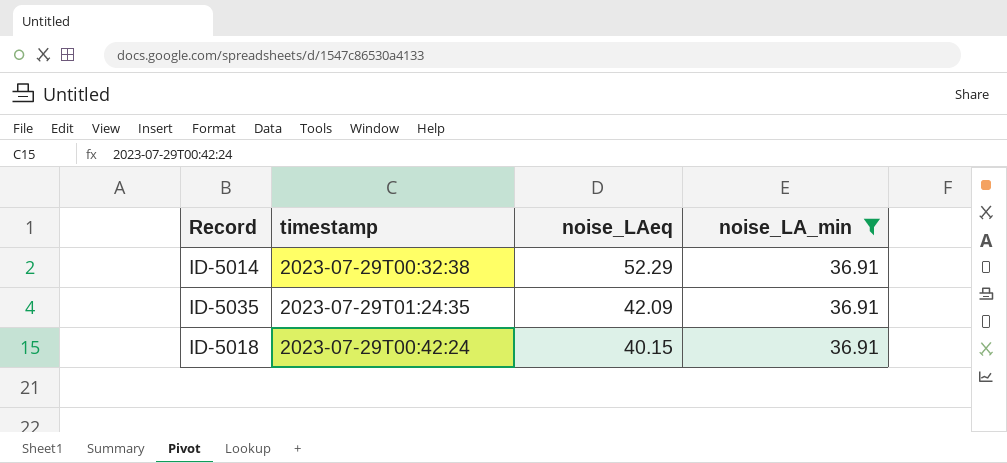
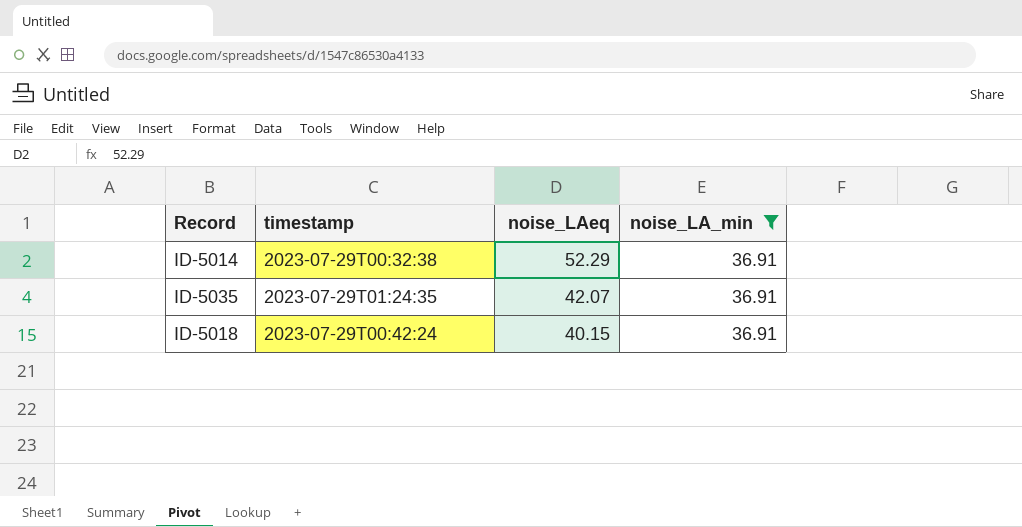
ID-5035 | noise_LAeq: 42.09 -> 42.07

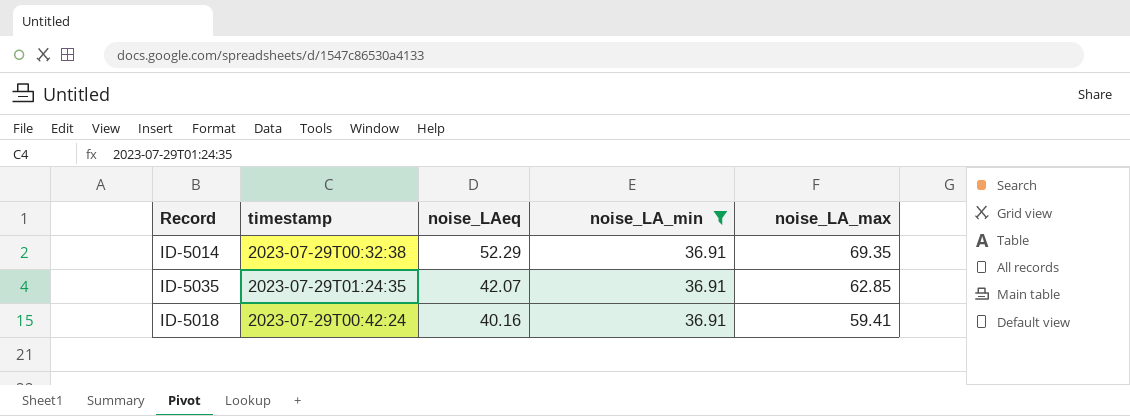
column noise_LA_max | position: none -> 5
ID-5018 | noise_LAeq: 40.15 -> 40.16

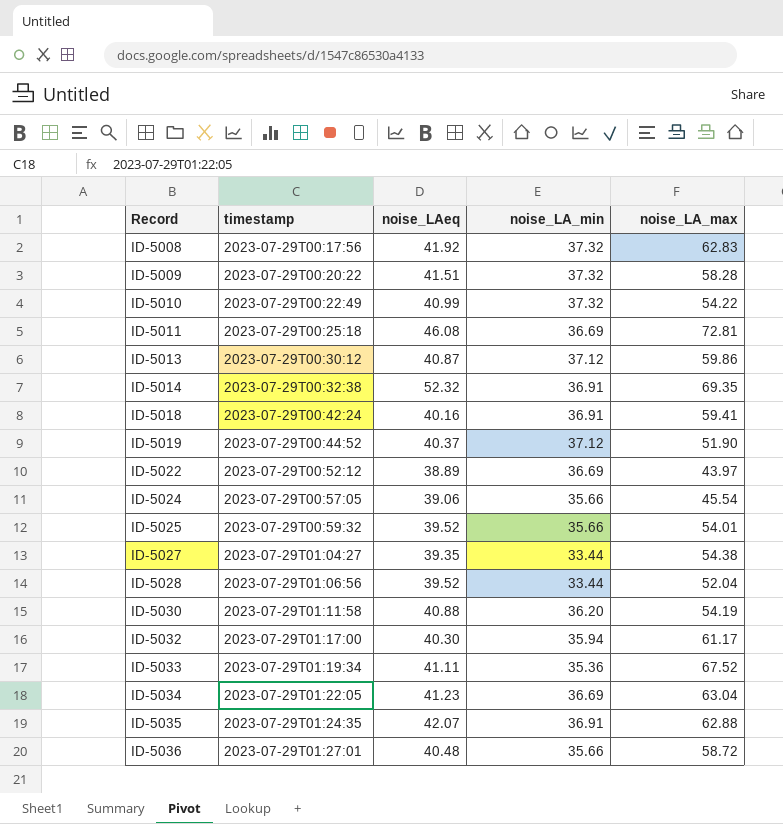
filter: noise_LA_min = 36.91 -> none
row order: noise_LAeq descending -> Record ascending
ID-5014 | noise_LAeq: 52.29 -> 52.32
ID-5035 | noise_LA_max: 62.85 -> 62.88

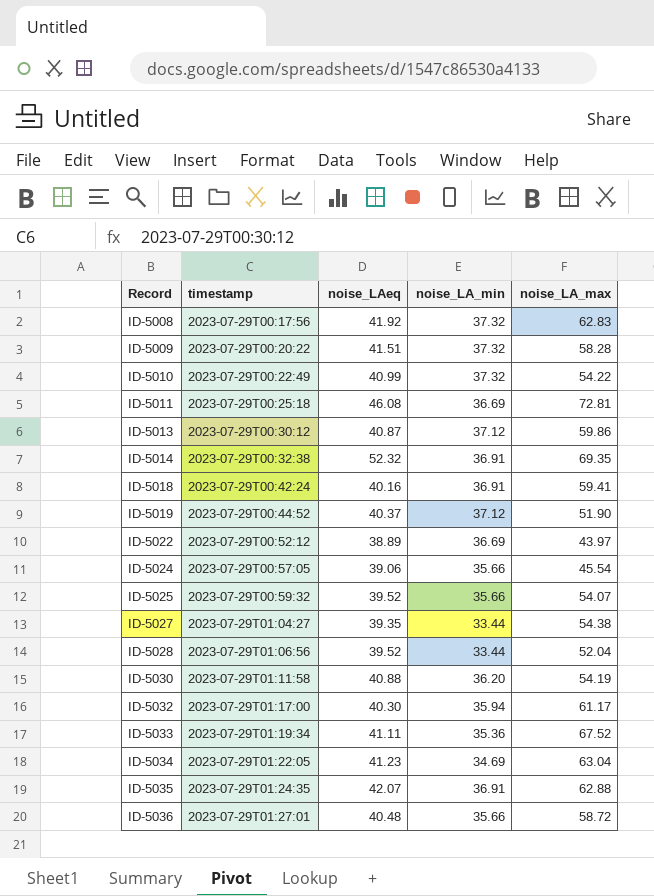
ID-5025 | noise_LA_max: 54.01 -> 54.07
ID-5034 | noise_LA_min: 36.69 -> 34.69

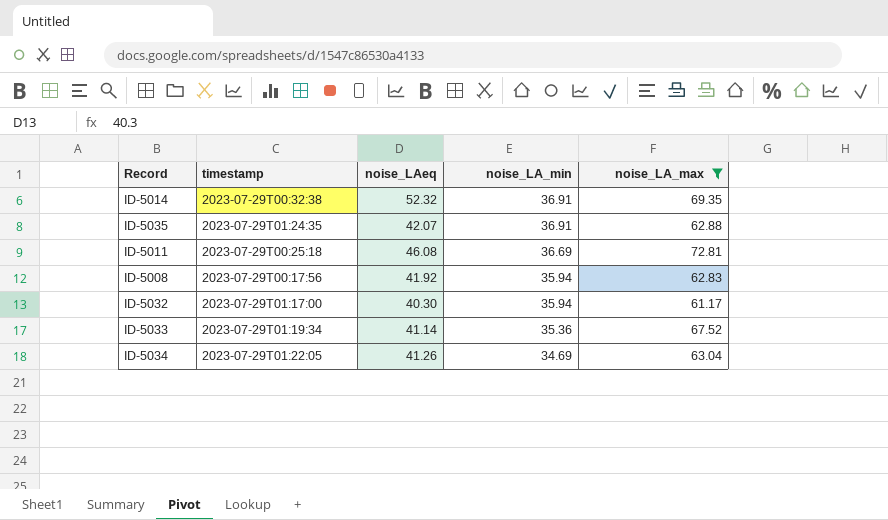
filter: none -> noise_LA_max >= 61.17
row order: Record ascending -> noise_LA_min descending
ID-5008 | noise_LA_min: 37.32 -> 35.94
ID-5033 | noise_LAeq: 41.11 -> 41.14
ID-5034 | noise_LAeq: 41.23 -> 41.26

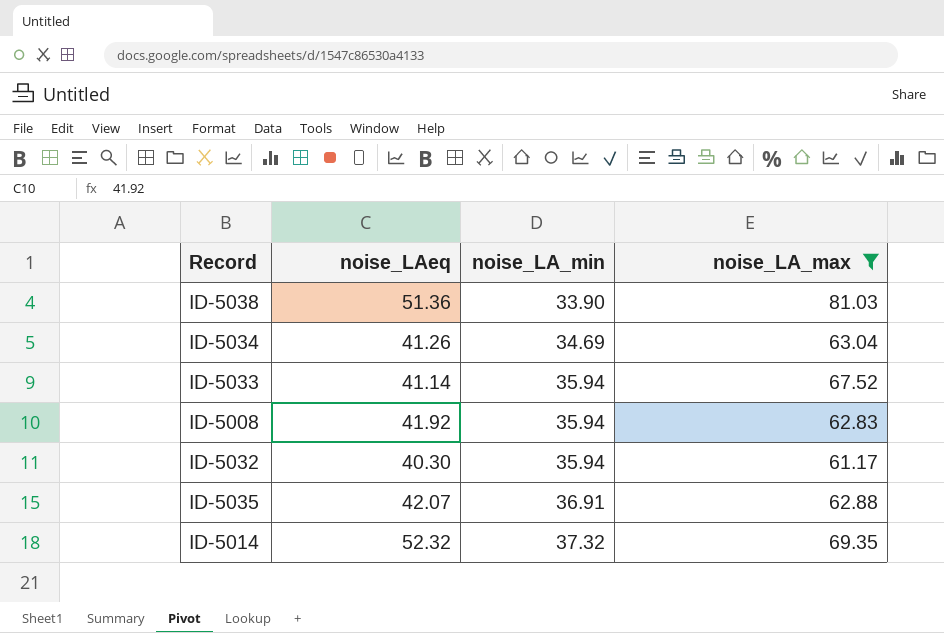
row order: noise_LA_min descending -> noise_LA_min ascending
column timestamp | position: 2 -> none
row ID-5011: 2023-07-29T00:25:18 | 46.08 | 36.69 | 72.81 -> none
row ID-5038: none -> 51.36 | 33.90 | 81.03
ID-5033 | noise_LA_min: 35.36 -> 35.94
ID-5014 | noise_LA_min: 36.91 -> 37.32

